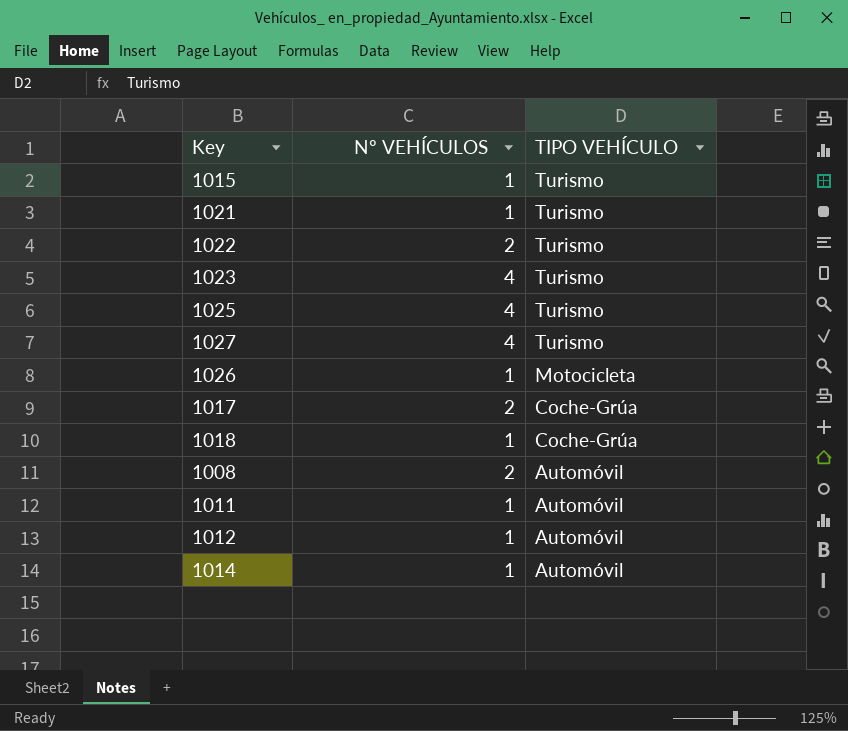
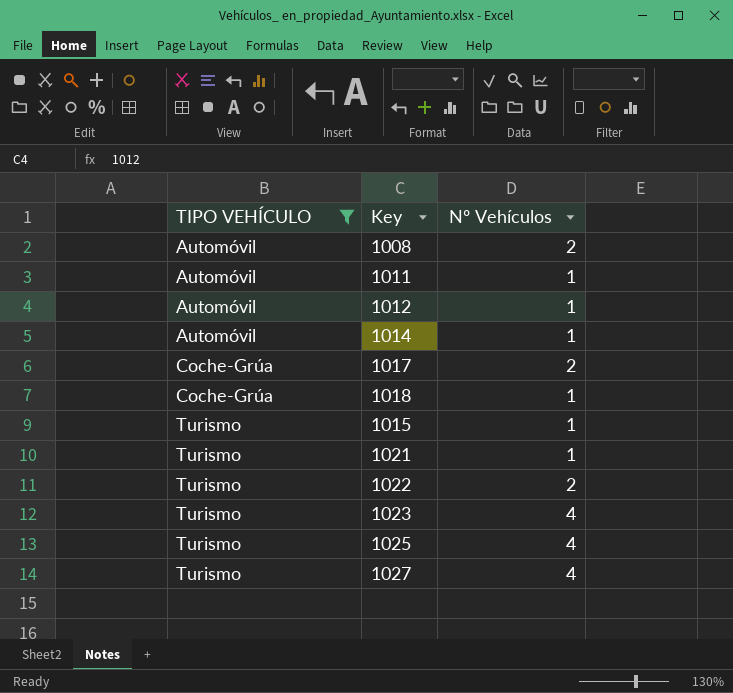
filter: none -> TIPO VEHÍCULO != Motocicleta
row order: TIPO VEHÍCULO descending -> TIPO VEHÍCULO ascending
column TIPO VEHÍCULO | position: 3 -> 1
column name: Nº VEHÍCULOS -> Nº Vehículos

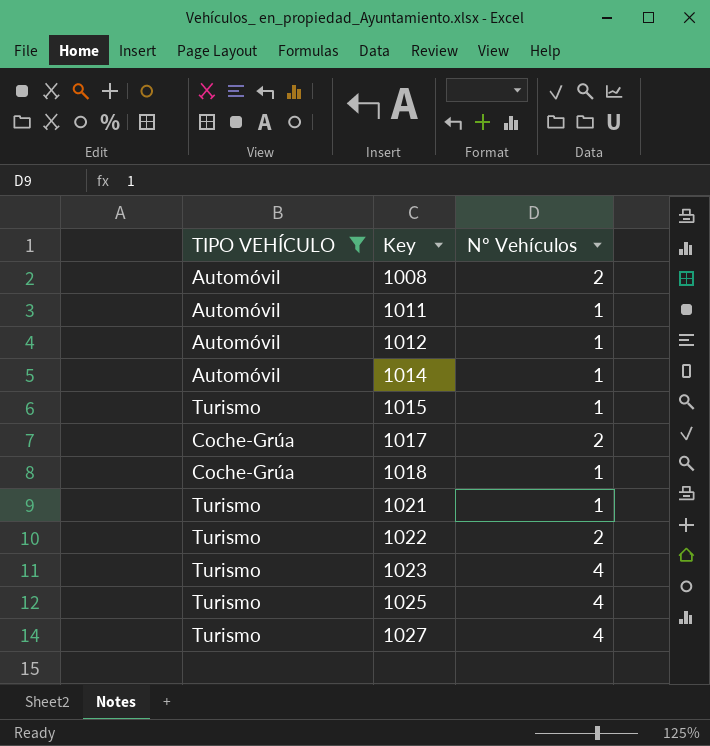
row order: TIPO VEHÍCULO ascending -> Key ascending

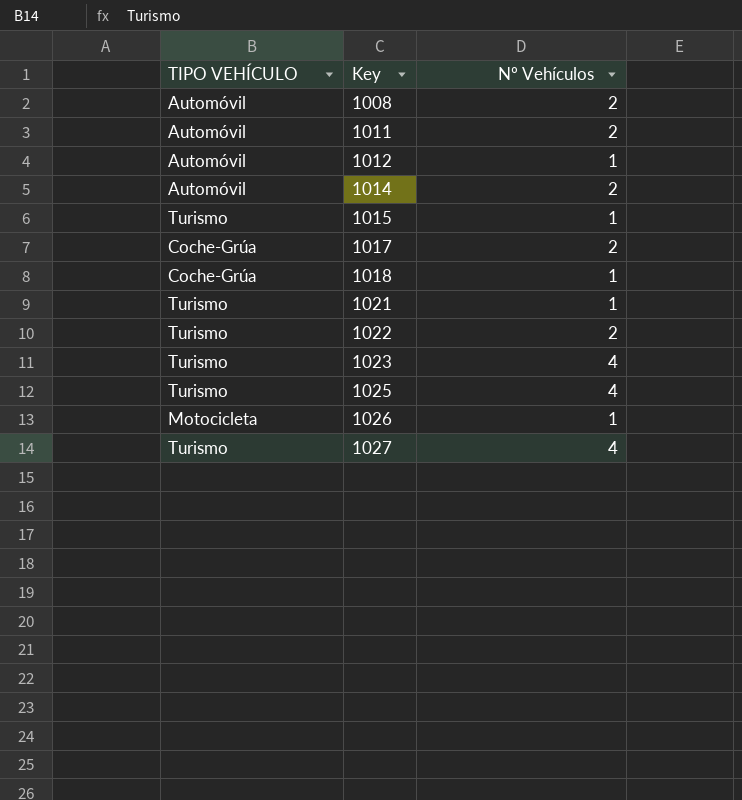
filter: TIPO VEHÍCULO != Motocicleta -> none
1011 | Nº Vehículos: 1 -> 2
1014 | Nº Vehículos: 1 -> 2

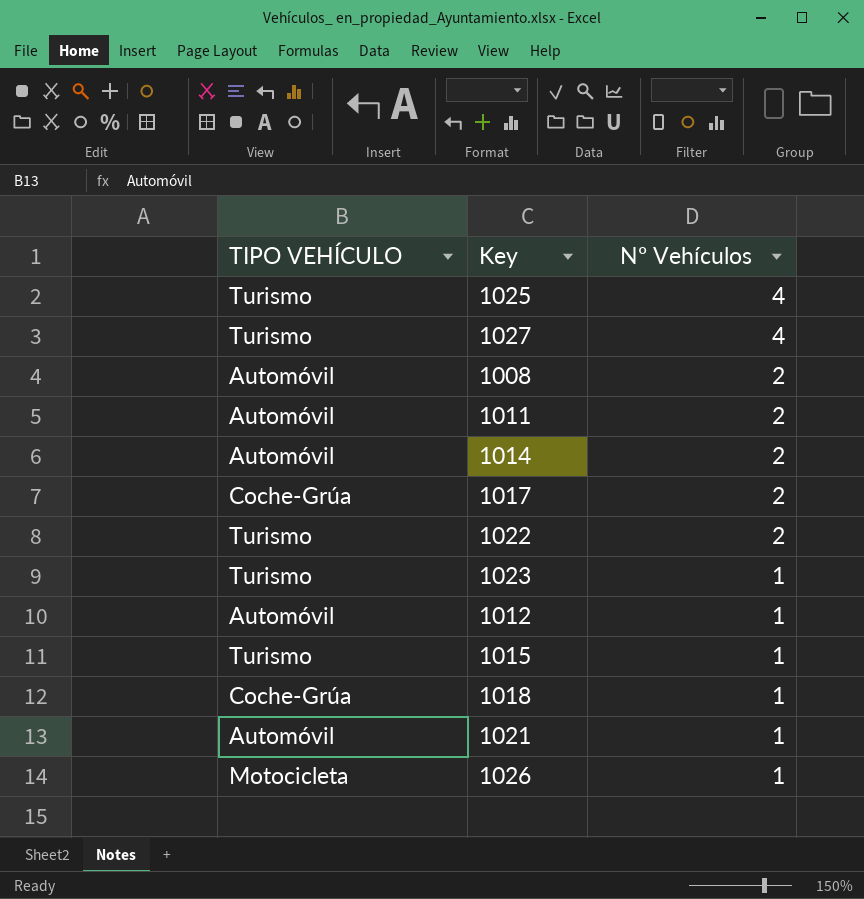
row order: Key ascending -> Nº Vehículos descending
1023 | Nº Vehículos: 4 -> 1
1021 | TIPO VEHÍCULO: Turismo -> Automóvil

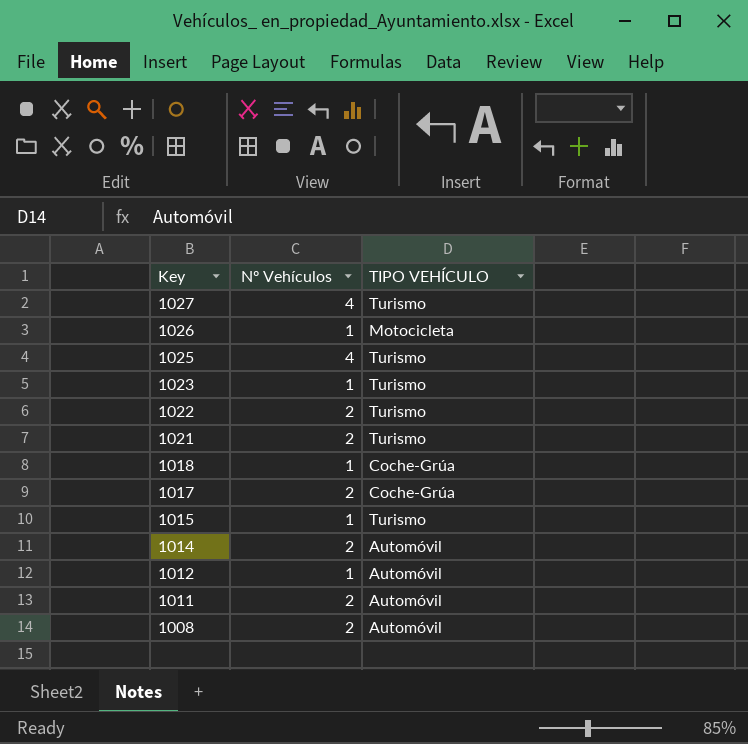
row order: Nº Vehículos descending -> Key descending
column TIPO VEHÍCULO | position: 1 -> 3
1021 | Nº Vehículos: 1 -> 2
1021 | TIPO VEHÍCULO: Automóvil -> Turismo

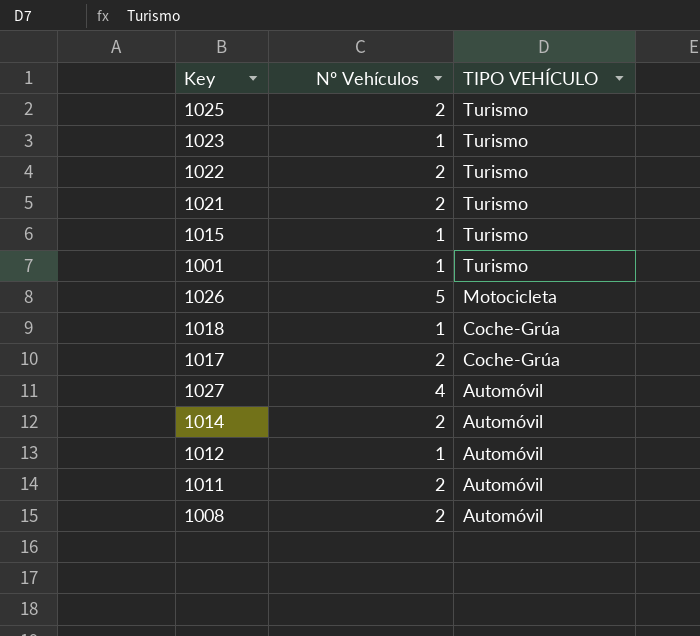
row order: Key descending -> TIPO VEHÍCULO descending
1025 | Nº Vehículos: 4 -> 2
row 1001: none -> 1 | Turismo
1026 | Nº Vehículos: 1 -> 5
1027 | TIPO VEHÍCULO: Turismo -> Automóvil

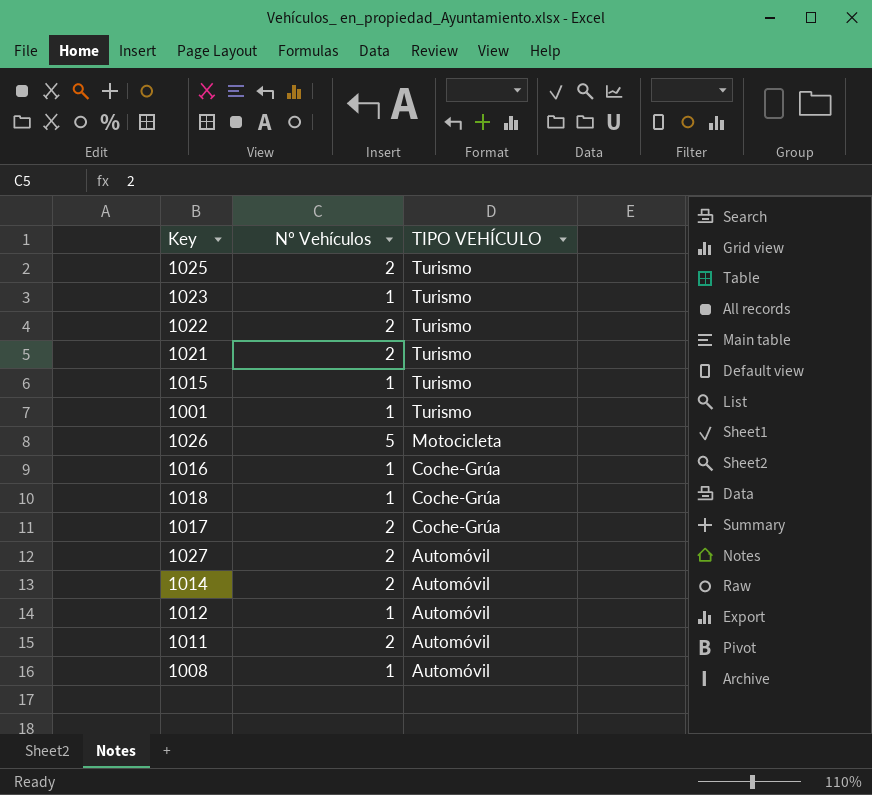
row 1016: none -> 1 | Coche-Grúa
1027 | Nº Vehículos: 4 -> 2
1008 | Nº Vehículos: 2 -> 1

